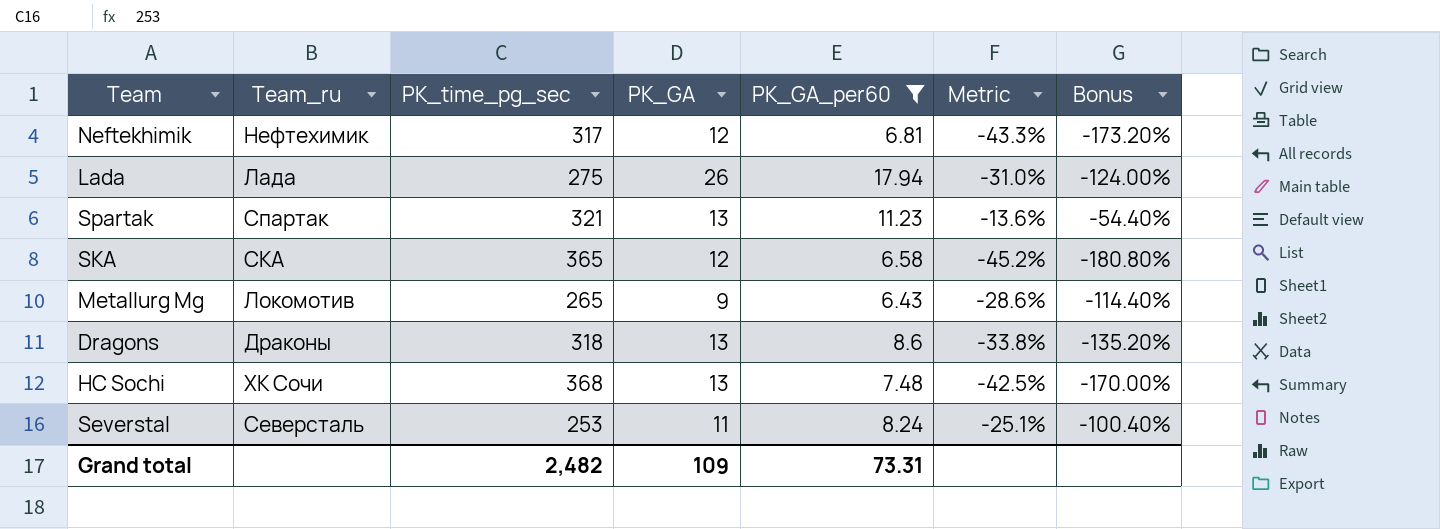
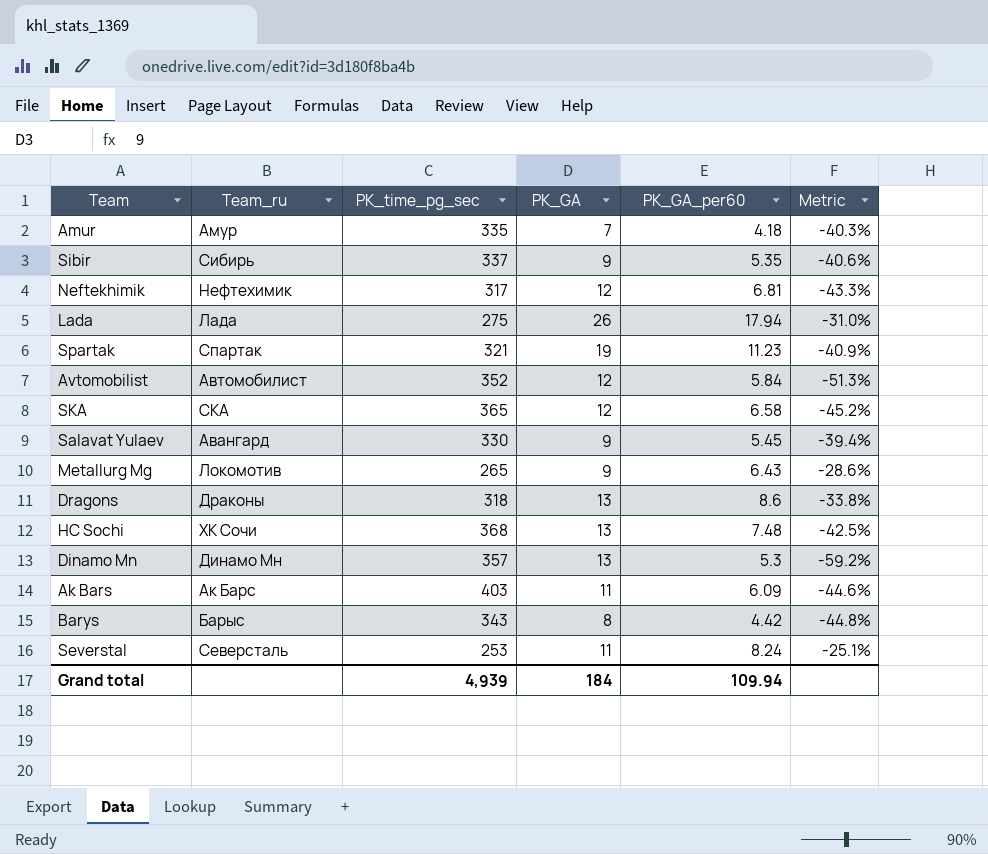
filter: PK_GA_per60 >= 6.43 -> none
column Bonus | formula: [Metric] * 4 -> none
Spartak | PK_GA: 13 -> 19
Spartak | Metric: -13.6% -> -40.9%
Grand total | PK_time_pg_sec: 2,482 -> 4,939
Grand total | PK_GA: 109 -> 184
Grand total | PK_GA_per60: 73.31 -> 109.94

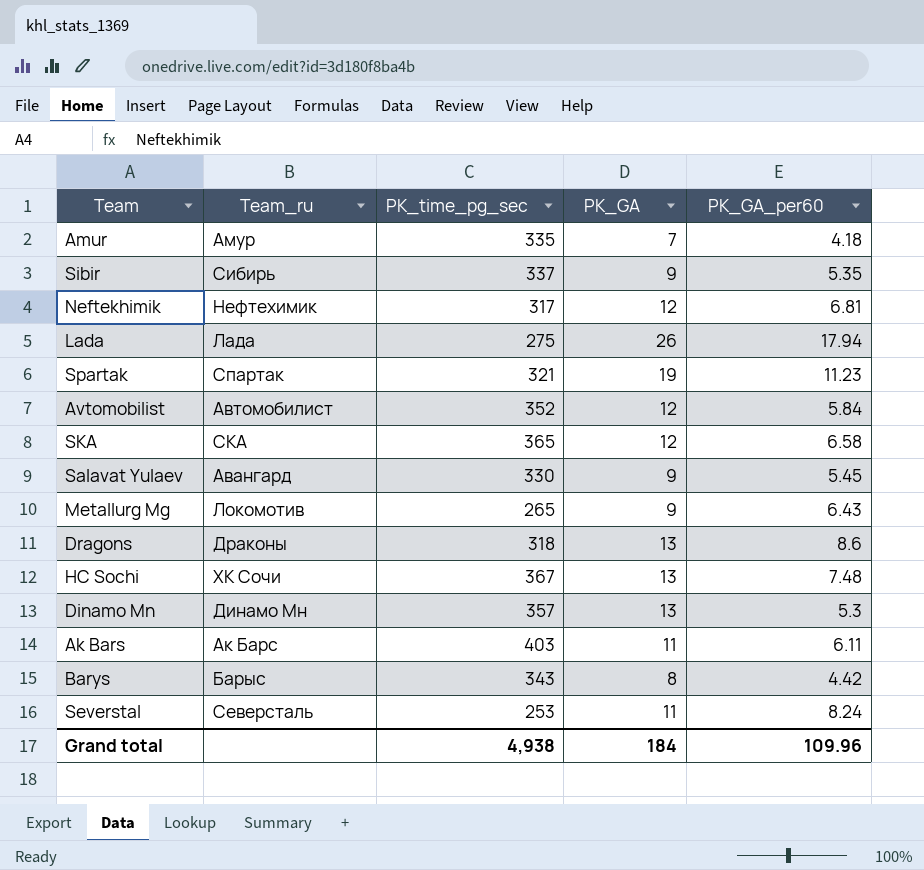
column Metric | formula: ([PK_GA_per60] - [PK_GA]) / [PK_GA] -> none
HC Sochi | PK_time_pg_sec: 368 -> 367
Ak Bars | PK_GA_per60: 6.09 -> 6.11
Grand total | PK_time_pg_sec: 4,939 -> 4,938
Grand total | PK_GA_per60: 109.94 -> 109.96

